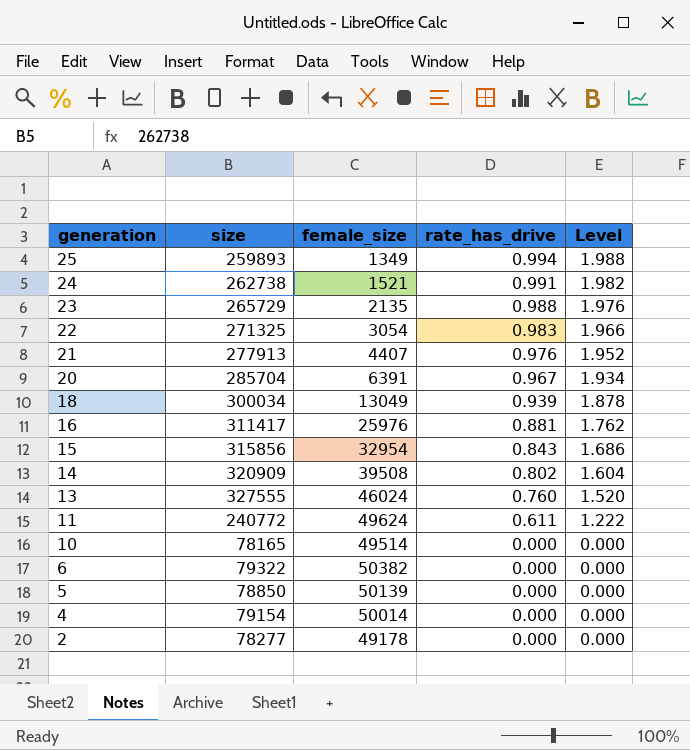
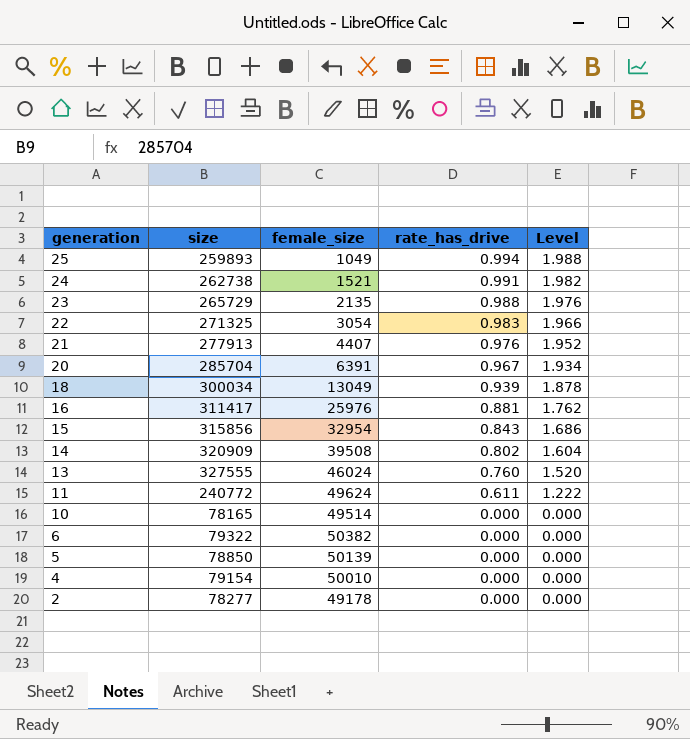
25 | female_size: 1349 -> 1049
4 | female_size: 50014 -> 50010

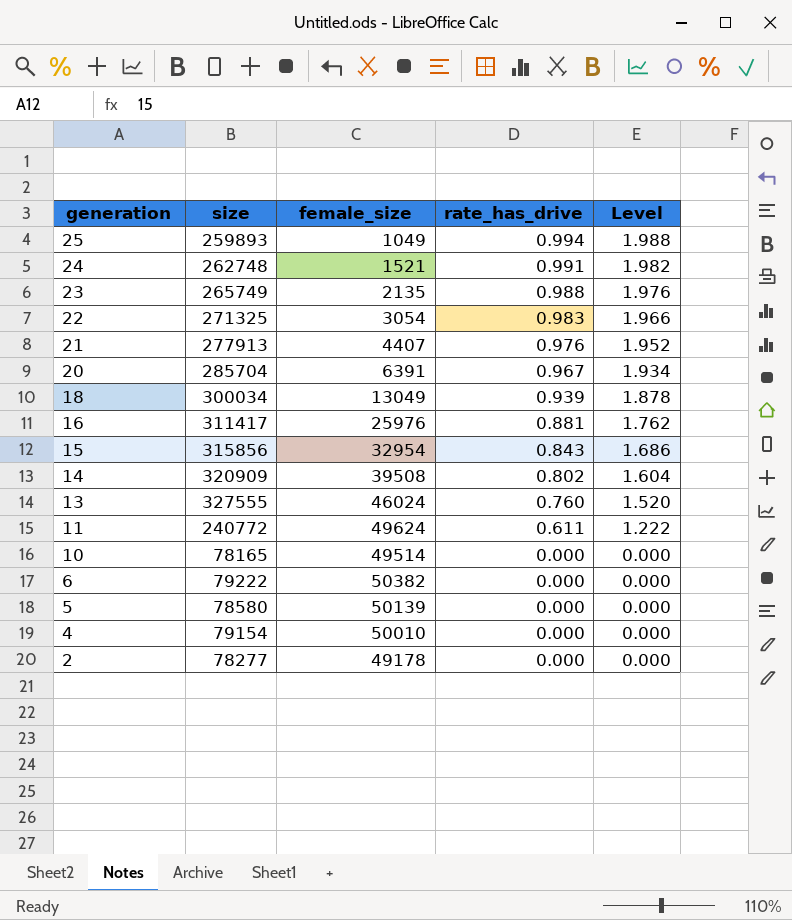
24 | size: 262738 -> 262748
23 | size: 265729 -> 265749
6 | size: 79322 -> 79222
5 | size: 78850 -> 78580

